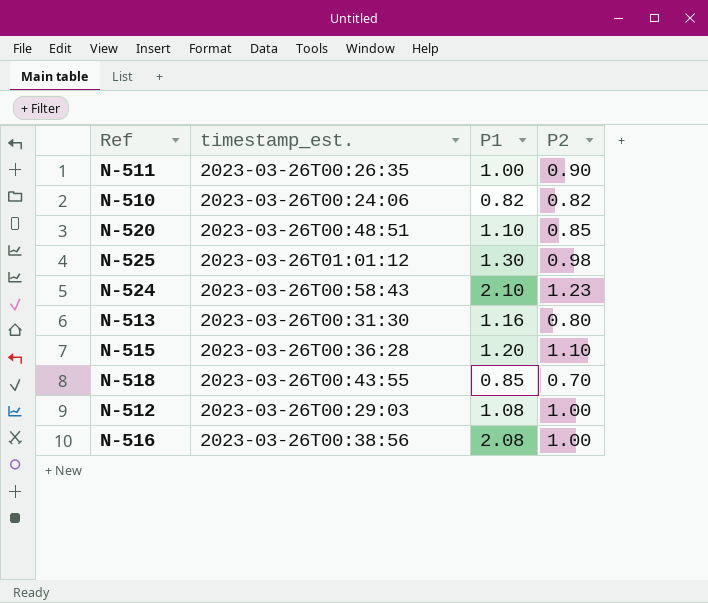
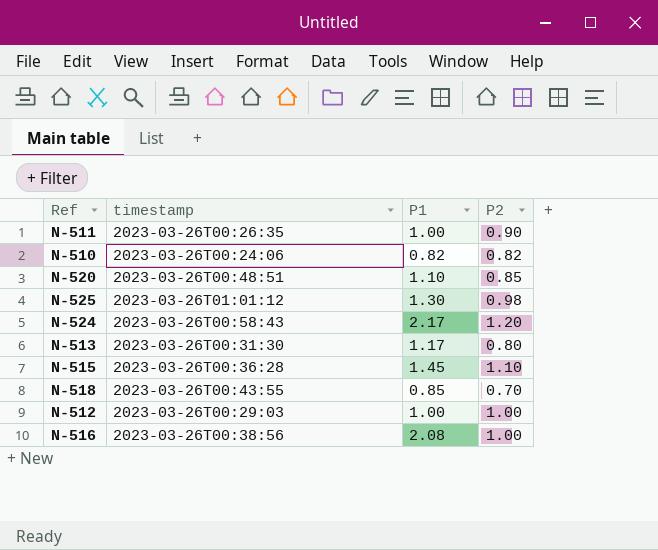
column name: timestamp_est. -> timestamp
N-524 | P1: 2.10 -> 2.17
N-524 | P2: 1.23 -> 1.20
N-513 | P1: 1.16 -> 1.17
N-515 | P1: 1.20 -> 1.45
N-512 | P1: 1.08 -> 1.00

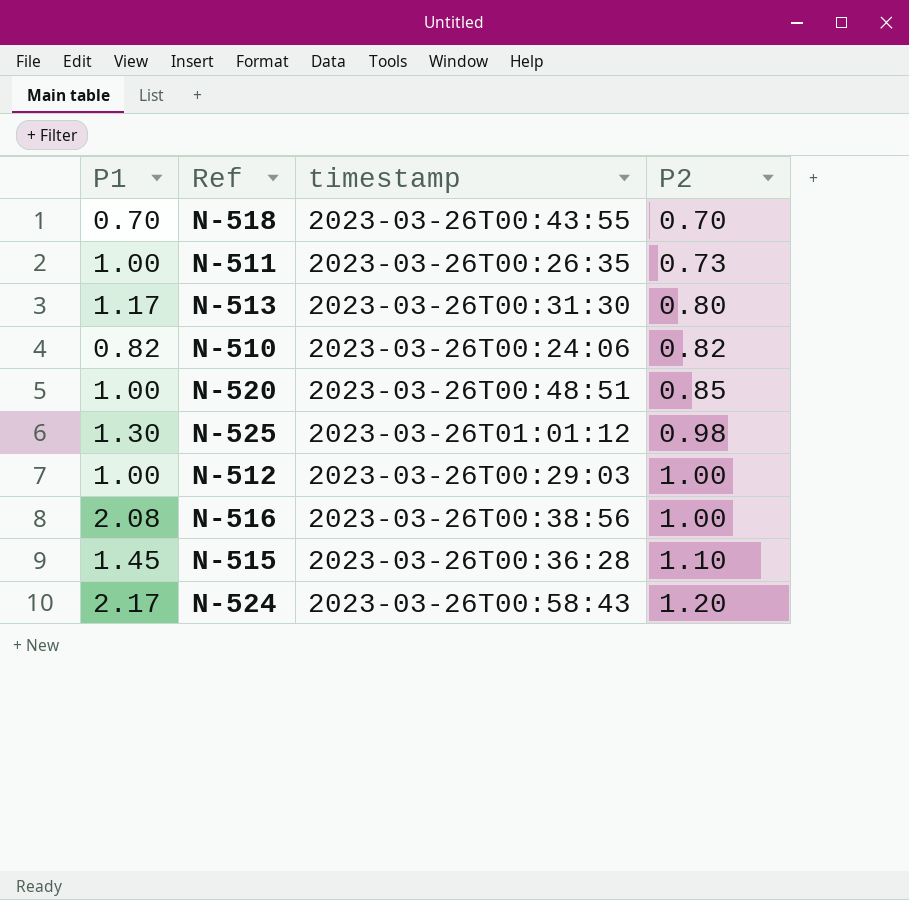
row order: none -> P2 ascending
column P1 | position: 3 -> 1
N-518 | P1: 0.85 -> 0.70
N-511 | P2: 0.90 -> 0.73
N-520 | P1: 1.10 -> 1.00

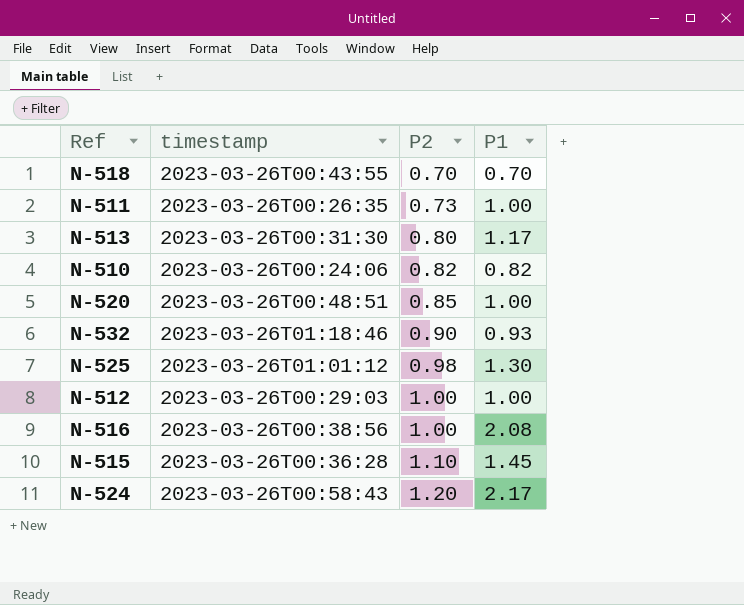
column P1 | position: 1 -> 4
row N-532: none -> 2023-03-26T01:18:46 | 0.90 | 0.93

